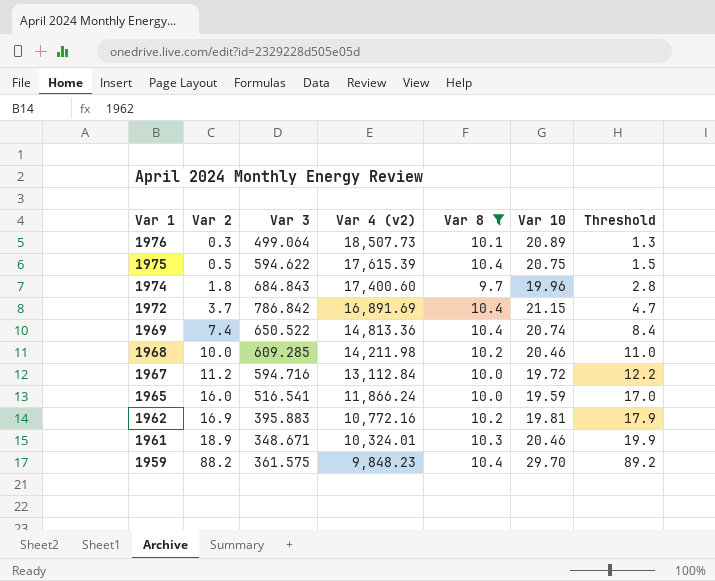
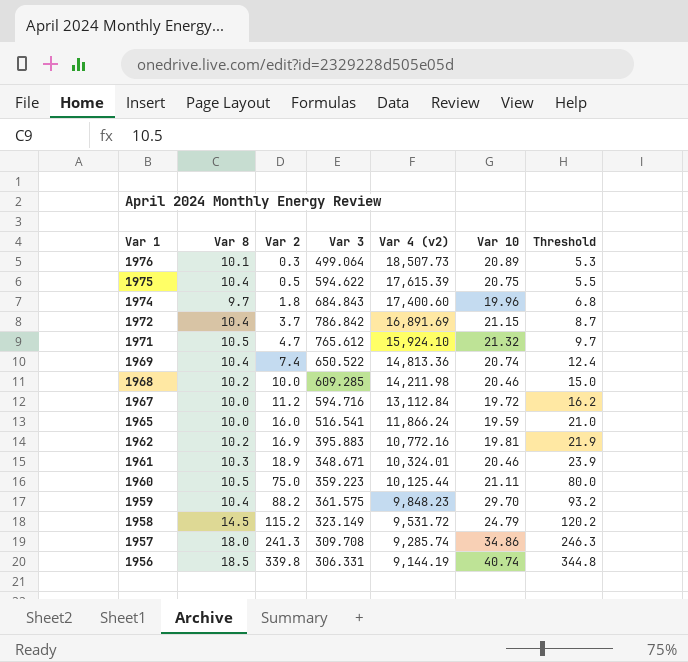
filter: Var 8 <= 10.4 -> none
column Var 8 | position: 5 -> 2
column Threshold | formula: [Var 2] + 1 -> [Var 2] + 5

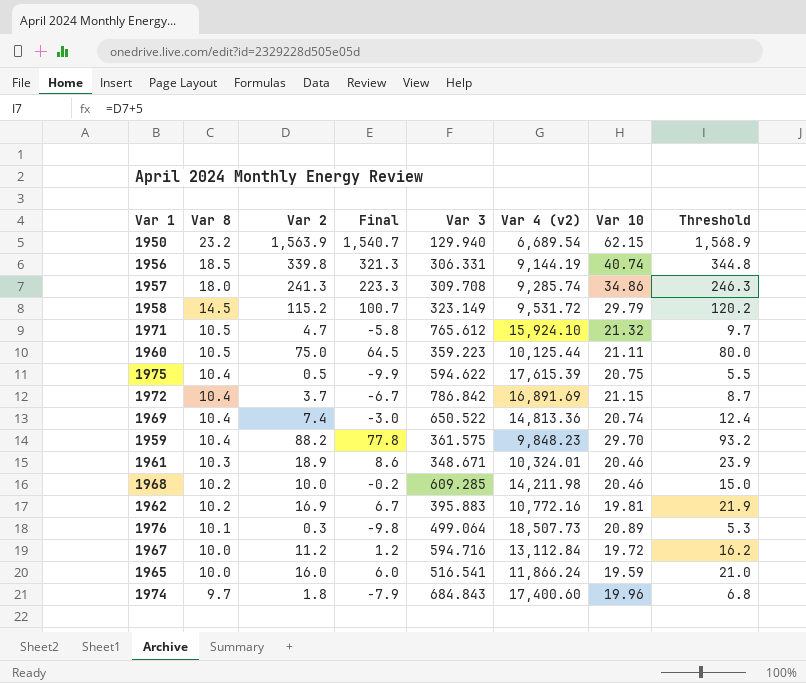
row order: Var 1 descending -> Var 8 descending
column Final | formula: none -> [Var 2] - [Var 8]
row 1950: none -> 23.2 | 1,563.9 | 1,540.7 | 129.940 | 6,689.54 | 62.15 | 1,568.9
1958 | Var 10: 24.79 -> 29.79

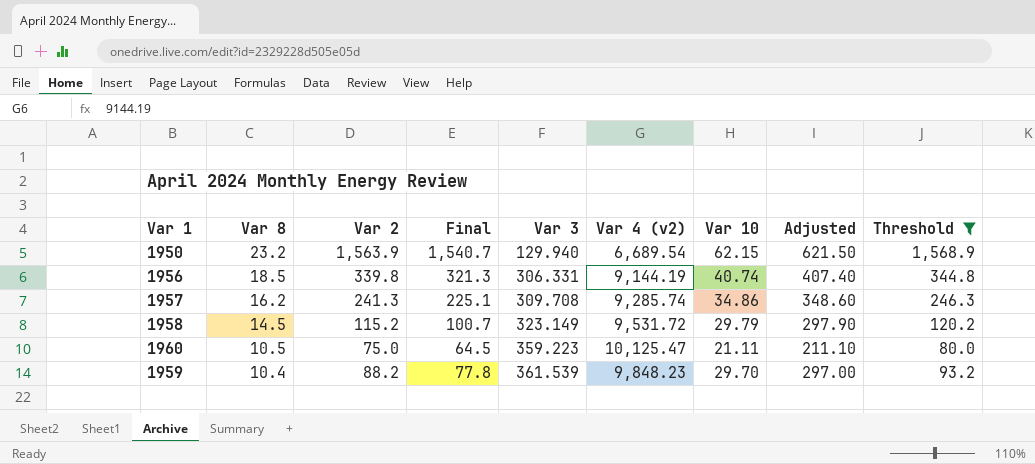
filter: none -> Threshold >= 80.0
column Adjusted | formula: none -> [Var 10] * 10
1957 | Var 8: 18.0 -> 16.2
1957 | Final: 223.3 -> 225.1
1960 | Var 4 (v2): 10,125.44 -> 10,125.47
1959 | Var 3: 361.575 -> 361.539

